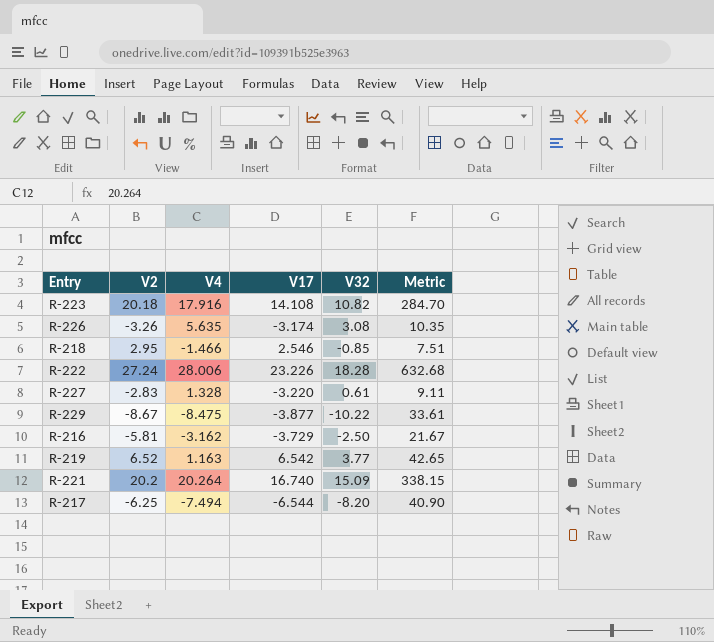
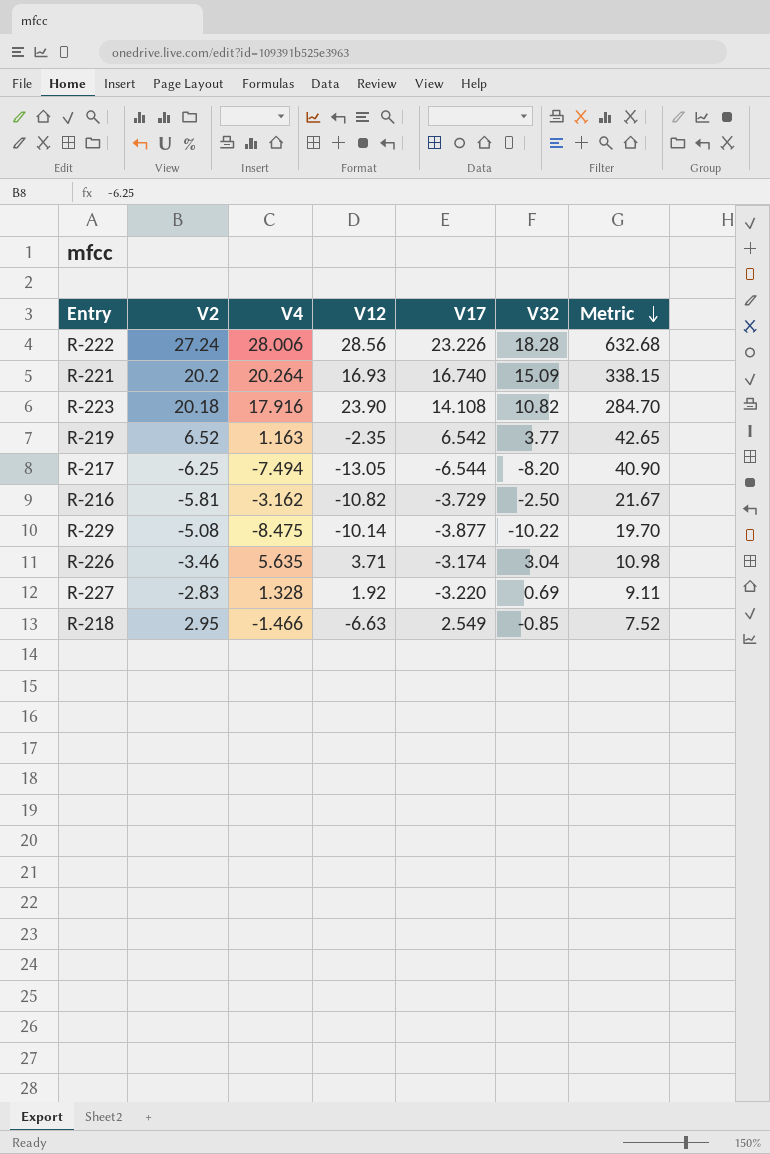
row order: none -> Metric descending
column V12 | position: none -> 4
R-229 | V2: -8.67 -> -5.08
R-229 | Metric: 33.61 -> 19.70
R-226 | V2: -3.26 -> -3.46
R-226 | V32: 3.08 -> 3.04
R-226 | Metric: 10.35 -> 10.98
R-227 | V32: 0.61 -> 0.69
R-218 | V17: 2.546 -> 2.549
R-218 | Metric: 7.51 -> 7.52

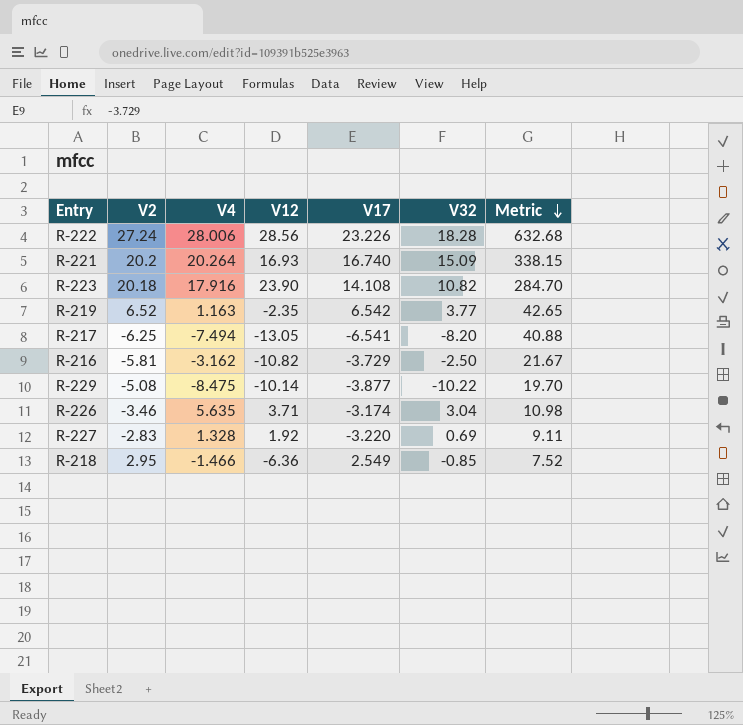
R-217 | V17: -6.544 -> -6.541
R-217 | Metric: 40.90 -> 40.88
R-218 | V12: -6.63 -> -6.36

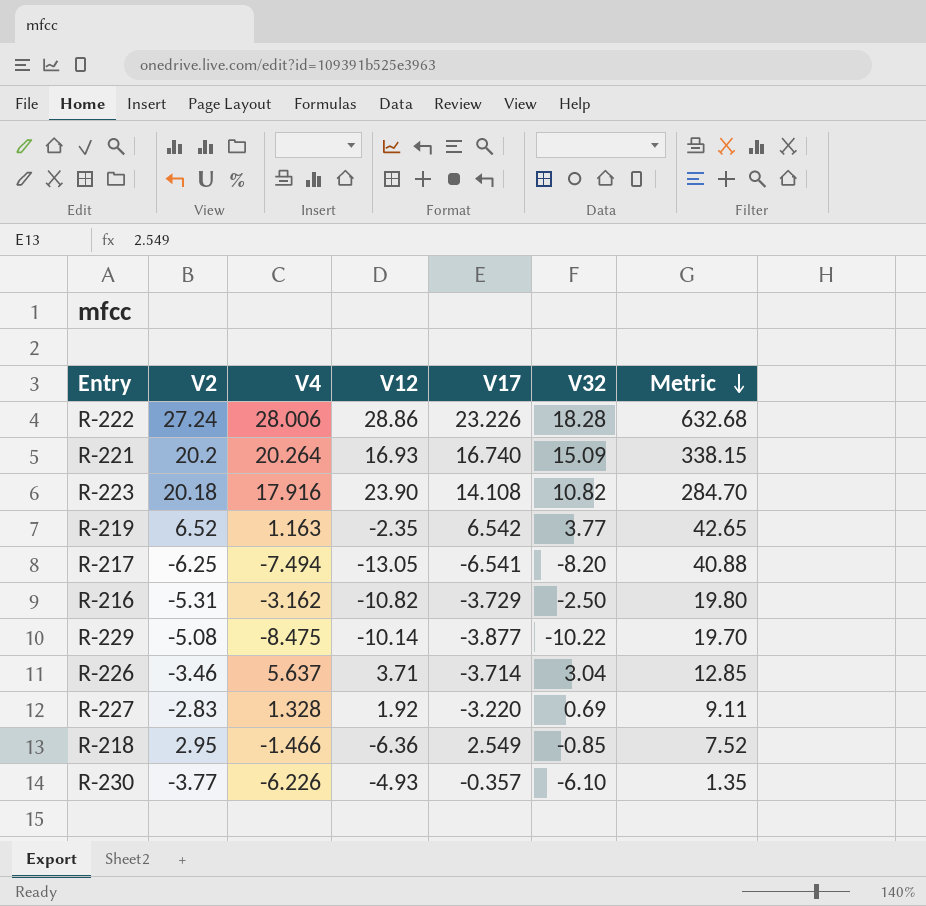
R-222 | V12: 28.56 -> 28.86
R-216 | V2: -5.81 -> -5.31
R-216 | Metric: 21.67 -> 19.80
R-226 | V4: 5.635 -> 5.637
R-226 | V17: -3.174 -> -3.714
R-226 | Metric: 10.98 -> 12.85
row R-230: none -> -3.77 | -6.226 | -4.93 | -0.357 | -6.10 | 1.35

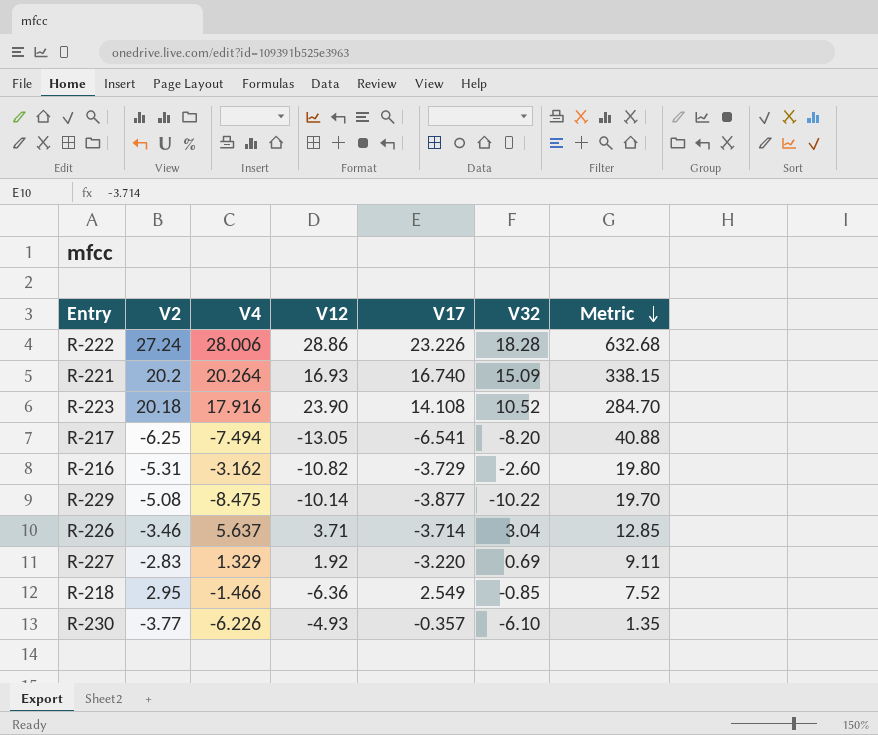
row R-219: 6.52 | 1.163 | -2.35 | 6.542 | 3.77 | 42.65 -> none
R-223 | V32: 10.82 -> 10.52
R-216 | V32: -2.50 -> -2.60
R-227 | V4: 1.328 -> 1.329

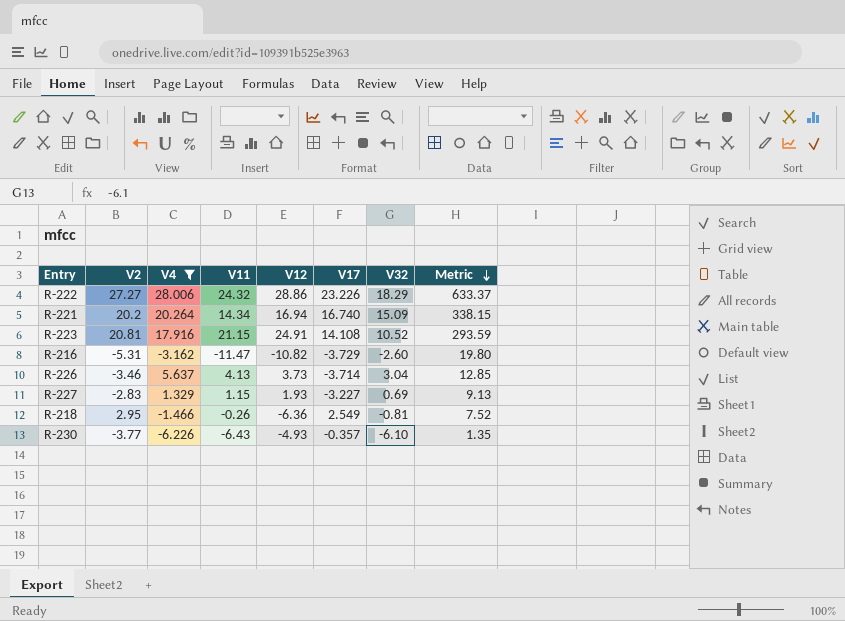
filter: none -> V4 >= -6.226
column V11 | position: none -> 4
R-222 | V2: 27.24 -> 27.27
R-222 | V32: 18.28 -> 18.29
R-222 | Metric: 632.68 -> 633.37
R-221 | V12: 16.93 -> 16.94
R-223 | V2: 20.18 -> 20.81
R-223 | V12: 23.90 -> 24.91
R-223 | Metric: 284.70 -> 293.59
R-226 | V12: 3.71 -> 3.73
R-227 | V12: 1.92 -> 1.93
R-227 | V17: -3.220 -> -3.227
R-227 | Metric: 9.11 -> 9.13
R-218 | V32: -0.85 -> -0.81

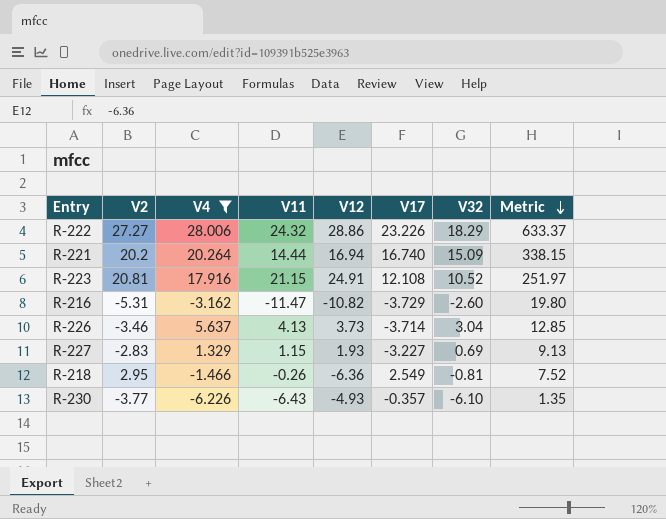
R-221 | V11: 14.34 -> 14.44
R-223 | V17: 14.108 -> 12.108
R-223 | Metric: 293.59 -> 251.97

